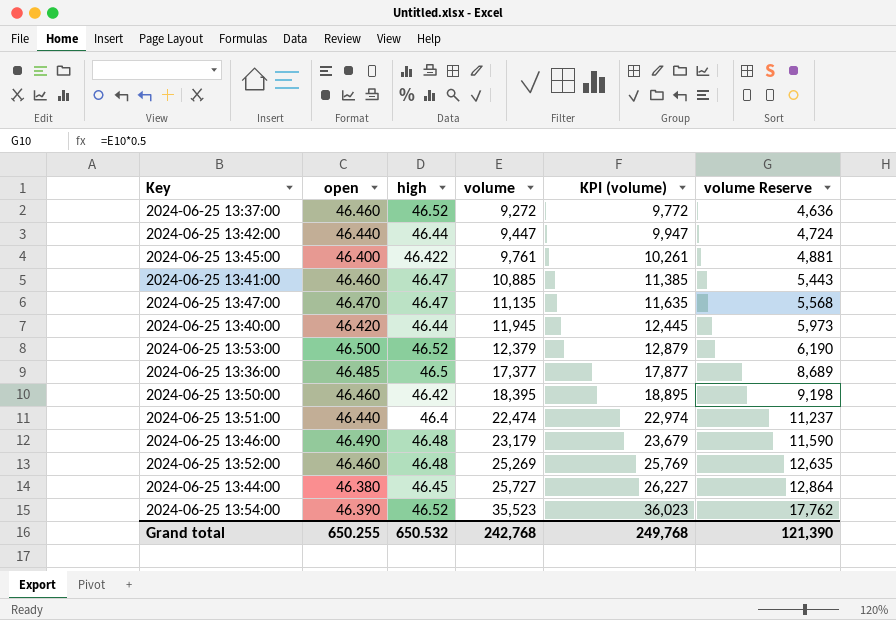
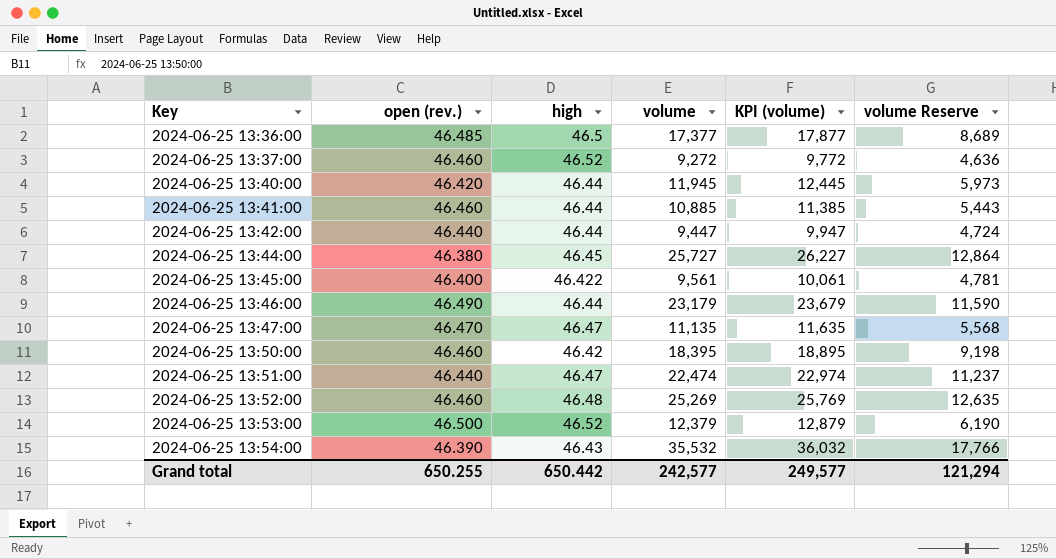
row order: volume ascending -> Key ascending
column name: open -> open (rev.)
2024-06-25 13:41:00 | high: 46.47 -> 46.44
2024-06-25 13:45:00 | volume: 9,761 -> 9,561
2024-06-25 13:45:00 | KPI (volume): 10,261 -> 10,061
2024-06-25 13:45:00 | volume Reserve: 4,881 -> 4,781
2024-06-25 13:46:00 | high: 46.48 -> 46.44
2024-06-25 13:51:00 | high: 46.4 -> 46.47
2024-06-25 13:54:00 | high: 46.52 -> 46.43
2024-06-25 13:54:00 | volume: 35,523 -> 35,532
2024-06-25 13:54:00 | KPI (volume): 36,023 -> 36,032
2024-06-25 13:54:00 | volume Reserve: 17,762 -> 17,766
Grand total | high: 650.532 -> 650.442
Grand total | volume: 242,768 -> 242,577
Grand total | KPI (volume): 249,768 -> 249,577
Grand total | volume Reserve: 121,390 -> 121,294

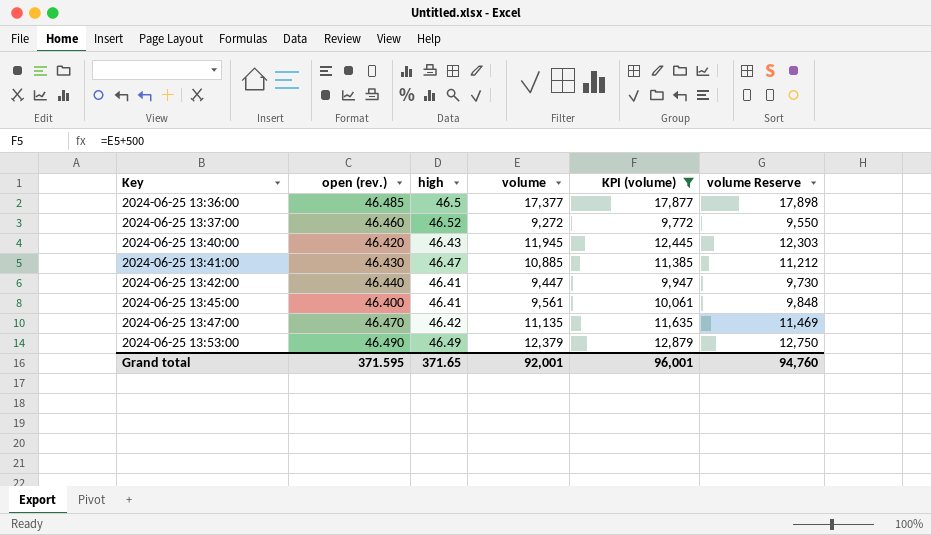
filter: none -> KPI (volume) <= 17,877
column volume Reserve | formula: [volume] * 0.5 -> [volume] * 1.03
2024-06-25 13:40:00 | high: 46.44 -> 46.43
2024-06-25 13:41:00 | open (rev.): 46.460 -> 46.430
2024-06-25 13:41:00 | high: 46.44 -> 46.47
2024-06-25 13:42:00 | high: 46.44 -> 46.41
2024-06-25 13:45:00 | high: 46.422 -> 46.41
2024-06-25 13:47:00 | high: 46.47 -> 46.42
2024-06-25 13:53:00 | open (rev.): 46.500 -> 46.490
2024-06-25 13:53:00 | high: 46.52 -> 46.49
Grand total | open (rev.): 650.255 -> 371.595
Grand total | high: 650.442 -> 371.65
Grand total | volume: 242,577 -> 92,001
Grand total | KPI (volume): 249,577 -> 96,001
Grand total | volume Reserve: 121,294 -> 94,760

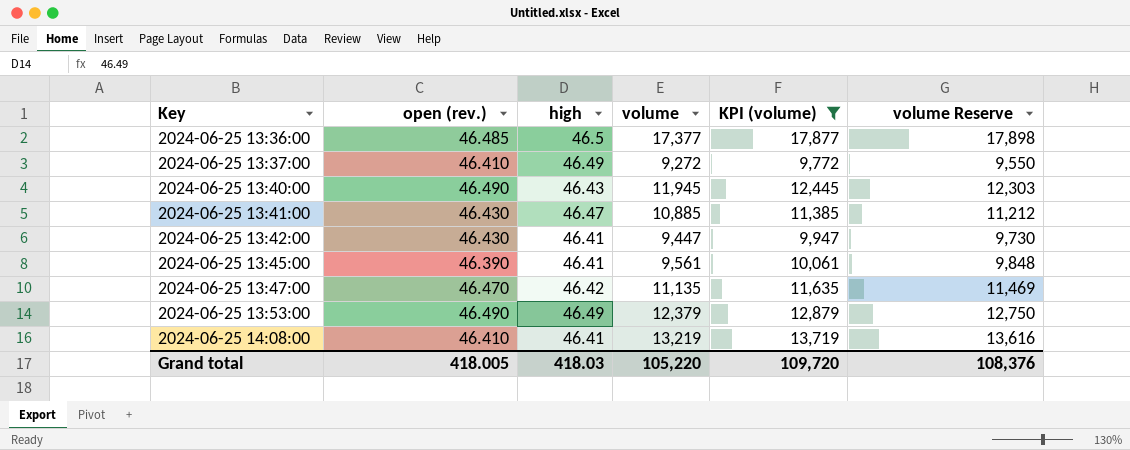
2024-06-25 13:37:00 | open (rev.): 46.460 -> 46.410
2024-06-25 13:37:00 | high: 46.52 -> 46.49
2024-06-25 13:40:00 | open (rev.): 46.420 -> 46.490
2024-06-25 13:42:00 | open (rev.): 46.440 -> 46.430
2024-06-25 13:45:00 | open (rev.): 46.400 -> 46.390
row 2024-06-25 14:08:00: none -> 46.410 | 46.41 | 13,219 | 13,719 | 13,616
Grand total | open (rev.): 371.595 -> 418.005
Grand total | high: 371.65 -> 418.03
Grand total | volume: 92,001 -> 105,220
Grand total | KPI (volume): 96,001 -> 109,720
Grand total | volume Reserve: 94,760 -> 108,376

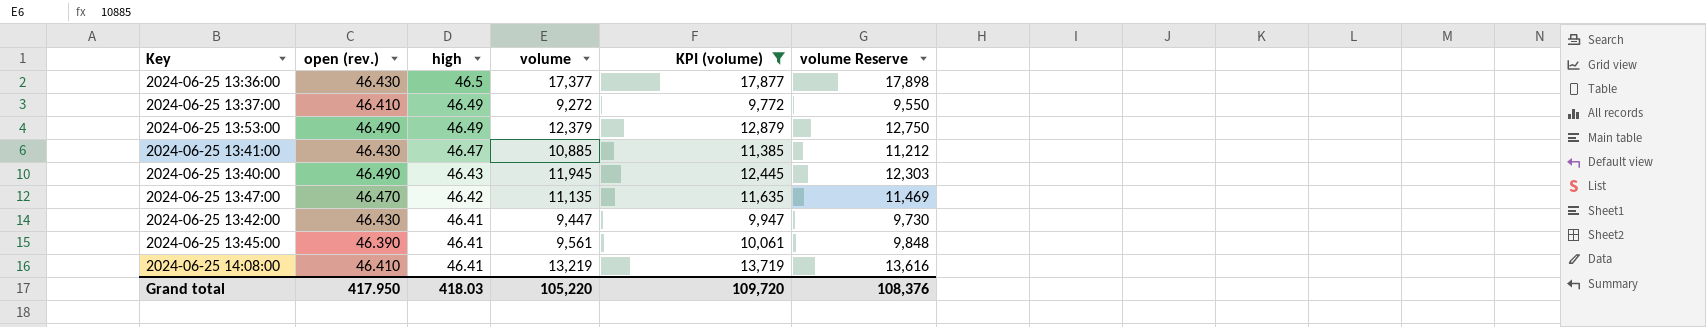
row order: Key ascending -> high descending
2024-06-25 13:36:00 | open (rev.): 46.485 -> 46.430
Grand total | open (rev.): 418.005 -> 417.950

